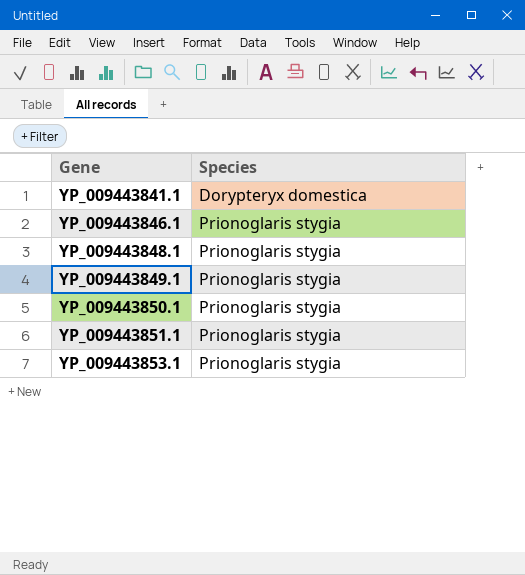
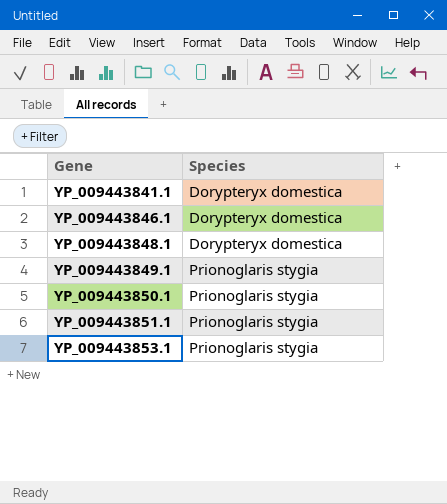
YP_009443846.1 | Species: Prionoglaris stygia -> Dorypteryx domestica
YP_009443848.1 | Species: Prionoglaris stygia -> Dorypteryx domestica

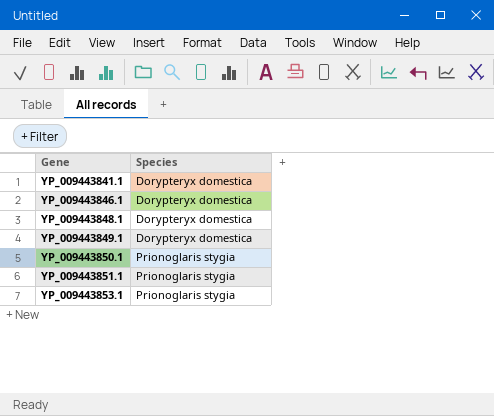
YP_009443849.1 | Species: Prionoglaris stygia -> Dorypteryx domestica

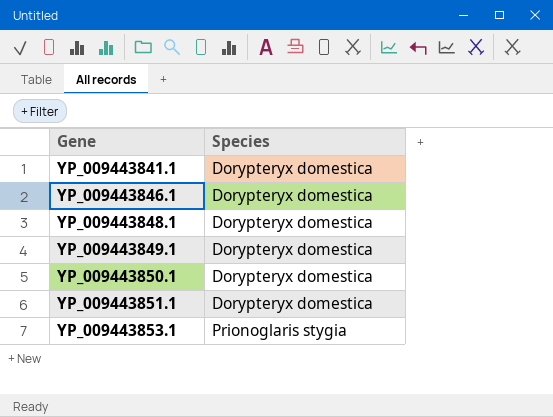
YP_009443850.1 | Species: Prionoglaris stygia -> Dorypteryx domestica
YP_009443851.1 | Species: Prionoglaris stygia -> Dorypteryx domestica

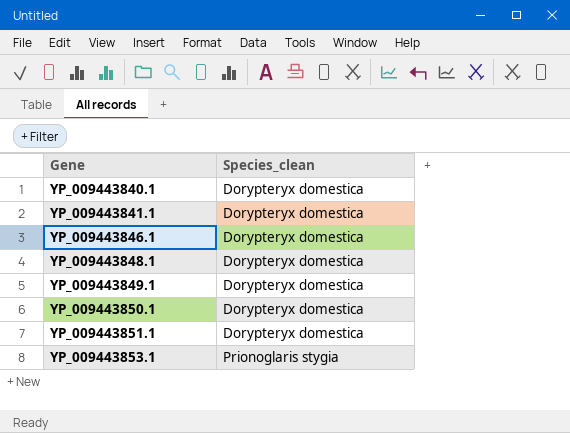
column name: Species -> Species_clean
row YP_009443840.1: none -> Dorypteryx domestica

